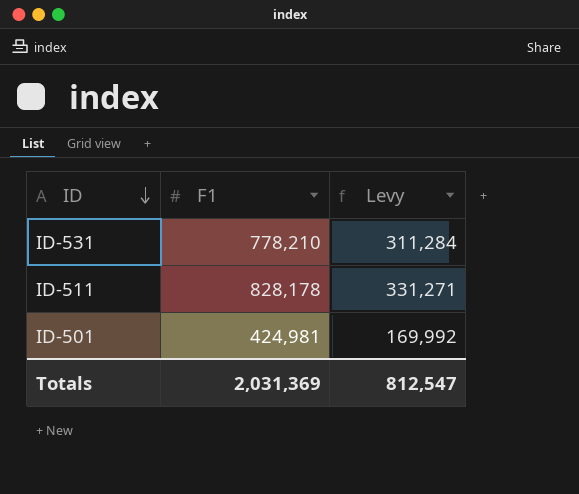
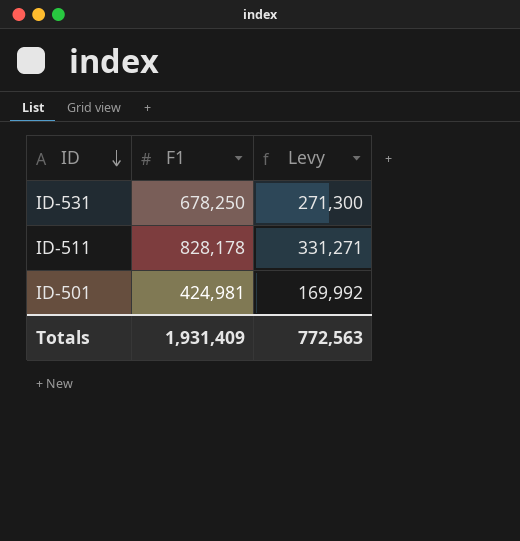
ID-531 | F1: 778,210 -> 678,250
ID-531 | Levy: 311,284 -> 271,300
Totals | F1: 2,031,369 -> 1,931,409
Totals | Levy: 812,547 -> 772,563

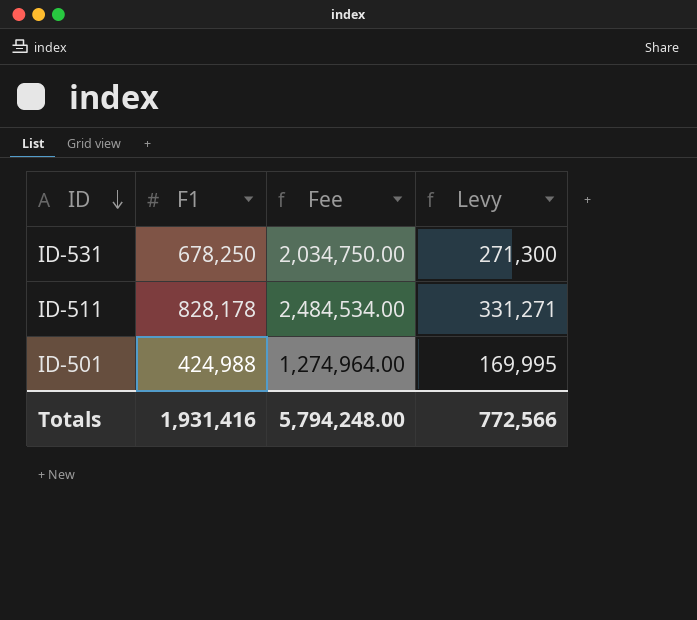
column Fee | formula: none -> [F1] * 3
ID-501 | F1: 424,981 -> 424,988
ID-501 | Levy: 169,992 -> 169,995
Totals | F1: 1,931,409 -> 1,931,416
Totals | Levy: 772,563 -> 772,566

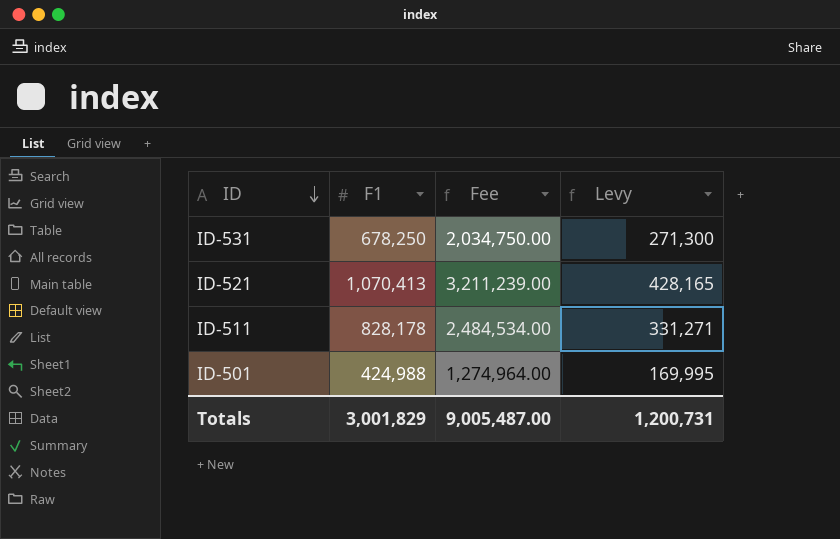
row ID-521: none -> 1,070,413 | 3,211,239.00 | 428,165
Totals | F1: 1,931,416 -> 3,001,829
Totals | Fee: 5,794,248.00 -> 9,005,487.00
Totals | Levy: 772,566 -> 1,200,731

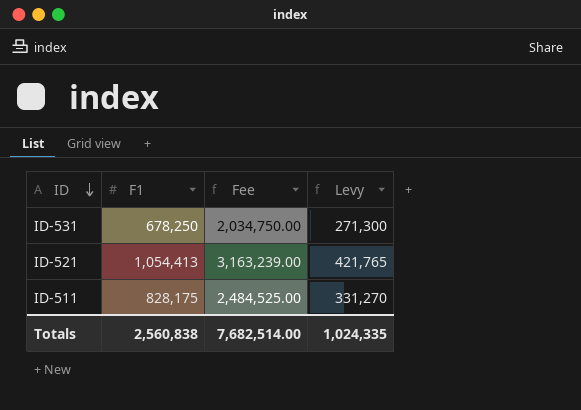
row ID-501: 424,988 | 1,274,964.00 | 169,995 -> none
ID-521 | F1: 1,070,413 -> 1,054,413
ID-521 | Fee: 3,211,239.00 -> 3,163,239.00
ID-521 | Levy: 428,165 -> 421,765
ID-511 | F1: 828,178 -> 828,175
ID-511 | Fee: 2,484,534.00 -> 2,484,525.00
ID-511 | Levy: 331,271 -> 331,270
Totals | F1: 3,001,829 -> 2,560,838
Totals | Fee: 9,005,487.00 -> 7,682,514.00
Totals | Levy: 1,200,731 -> 1,024,335

